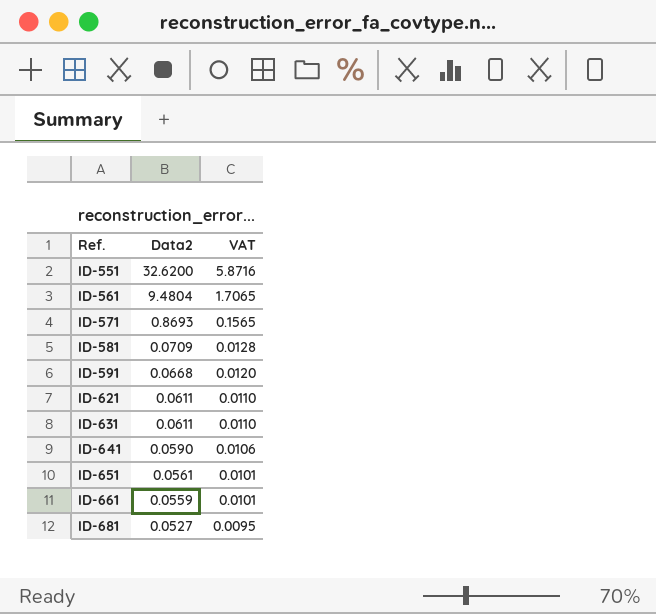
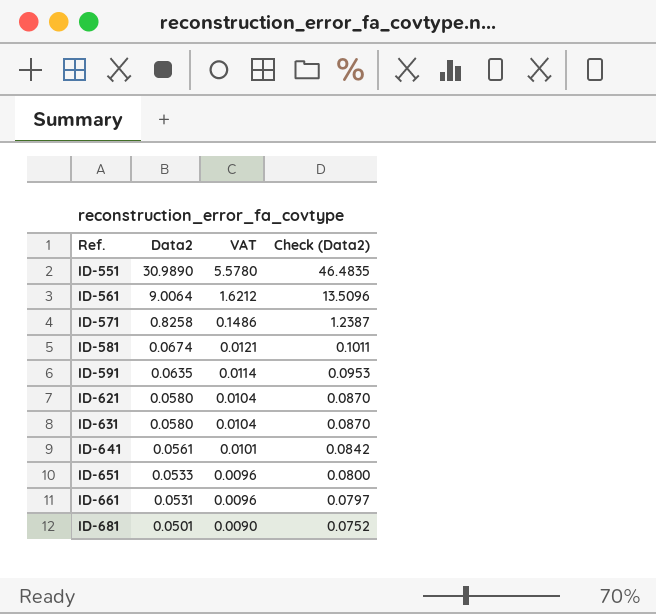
column Check (Data2) | formula: none -> [Data2] * 1.5
ID-551 | Data2: 32.6200 -> 30.9890
ID-551 | VAT: 5.8716 -> 5.5780
ID-561 | Data2: 9.4804 -> 9.0064
ID-561 | VAT: 1.7065 -> 1.6212
ID-571 | Data2: 0.8693 -> 0.8258
ID-571 | VAT: 0.1565 -> 0.1486
ID-581 | Data2: 0.0709 -> 0.0674
ID-581 | VAT: 0.0128 -> 0.0121
ID-591 | Data2: 0.0668 -> 0.0635
ID-591 | VAT: 0.0120 -> 0.0114
ID-621 | Data2: 0.0611 -> 0.0580
ID-621 | VAT: 0.0110 -> 0.0104
ID-631 | Data2: 0.0611 -> 0.0580
ID-631 | VAT: 0.0110 -> 0.0104
ID-641 | Data2: 0.0590 -> 0.0561
ID-641 | VAT: 0.0106 -> 0.0101
ID-651 | Data2: 0.0561 -> 0.0533
ID-651 | VAT: 0.0101 -> 0.0096
ID-661 | Data2: 0.0559 -> 0.0531
ID-661 | VAT: 0.0101 -> 0.0096
ID-681 | Data2: 0.0527 -> 0.0501
ID-681 | VAT: 0.0095 -> 0.0090

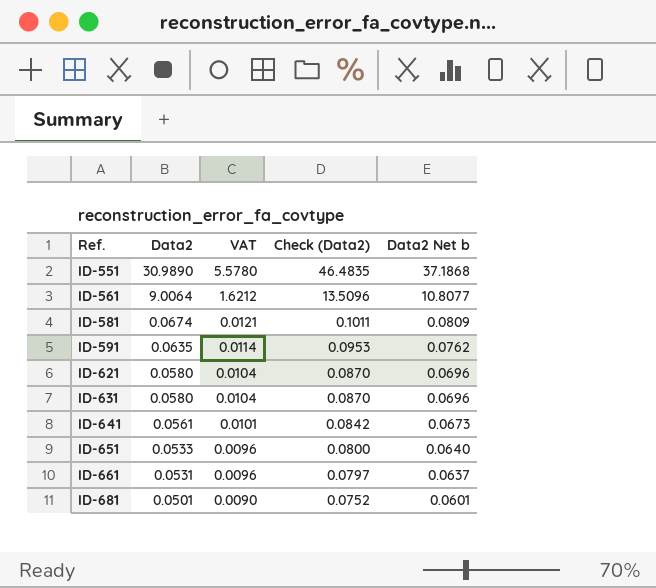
column Data2 Net b | formula: none -> [Data2] * 1.2
row ID-571: 0.8258 | 0.1486 | 1.2387 -> none

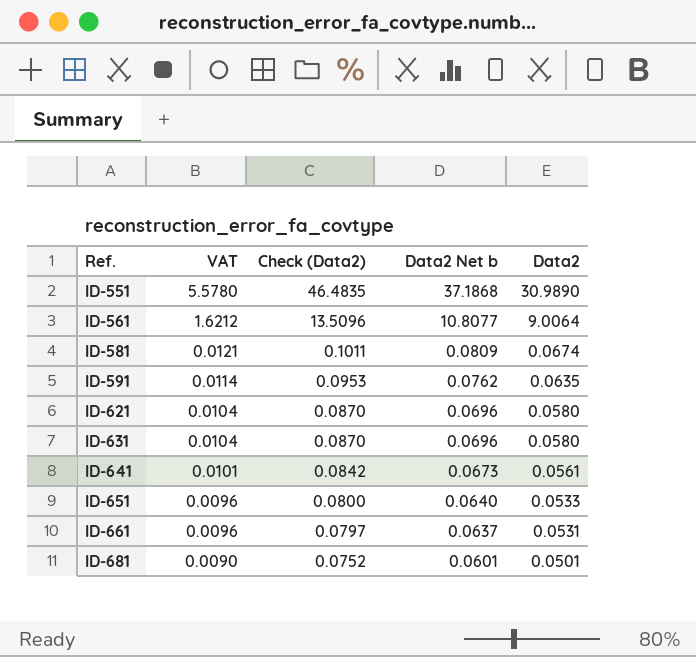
column Data2 | position: 2 -> 5

